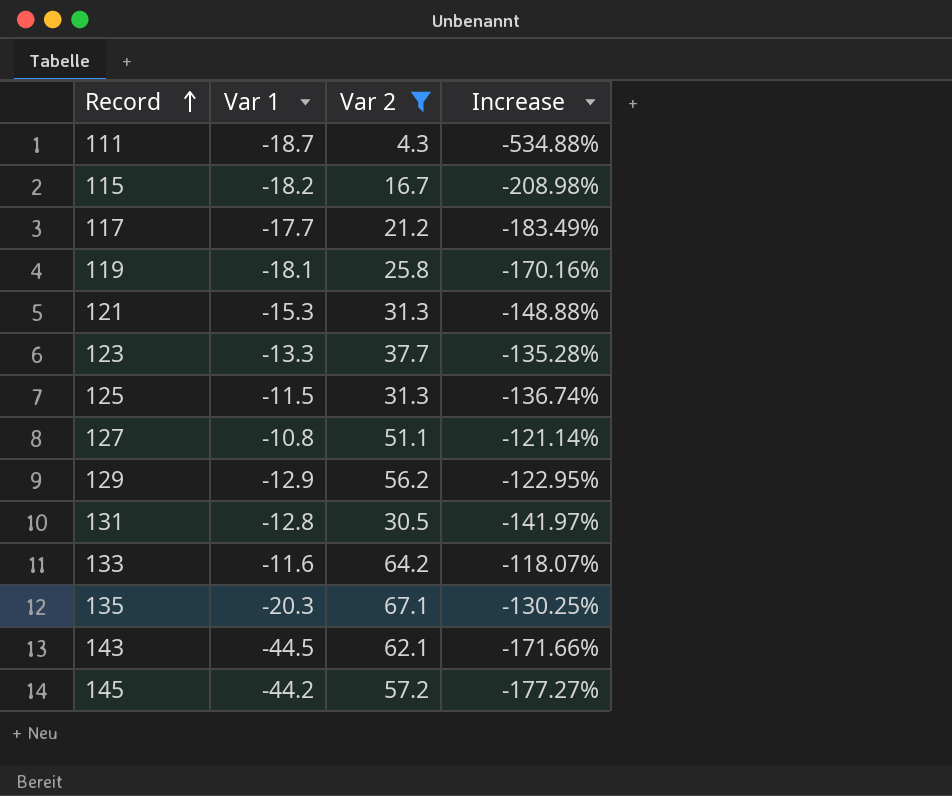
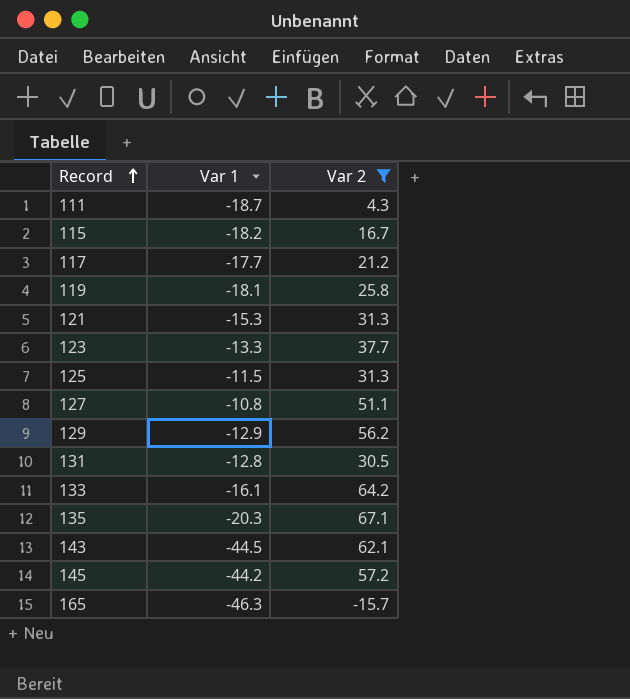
column Increase | formula: ([Var 1] - [Var 2]) / [Var 2] -> none
133 | Var 1: -11.6 -> -16.1
row 165: none -> -46.3 | -15.7

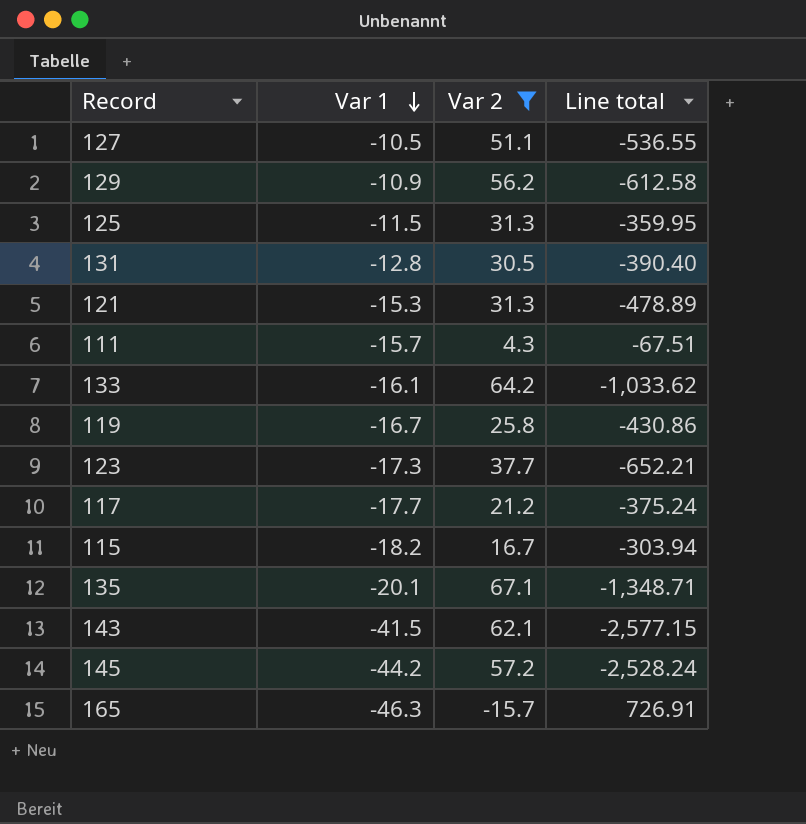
row order: Record ascending -> Var 1 descending
column Line total | formula: none -> [Var 1] * [Var 2]
127 | Var 1: -10.8 -> -10.5
129 | Var 1: -12.9 -> -10.9
111 | Var 1: -18.7 -> -15.7
119 | Var 1: -18.1 -> -16.7
123 | Var 1: -13.3 -> -17.3
135 | Var 1: -20.3 -> -20.1
143 | Var 1: -44.5 -> -41.5

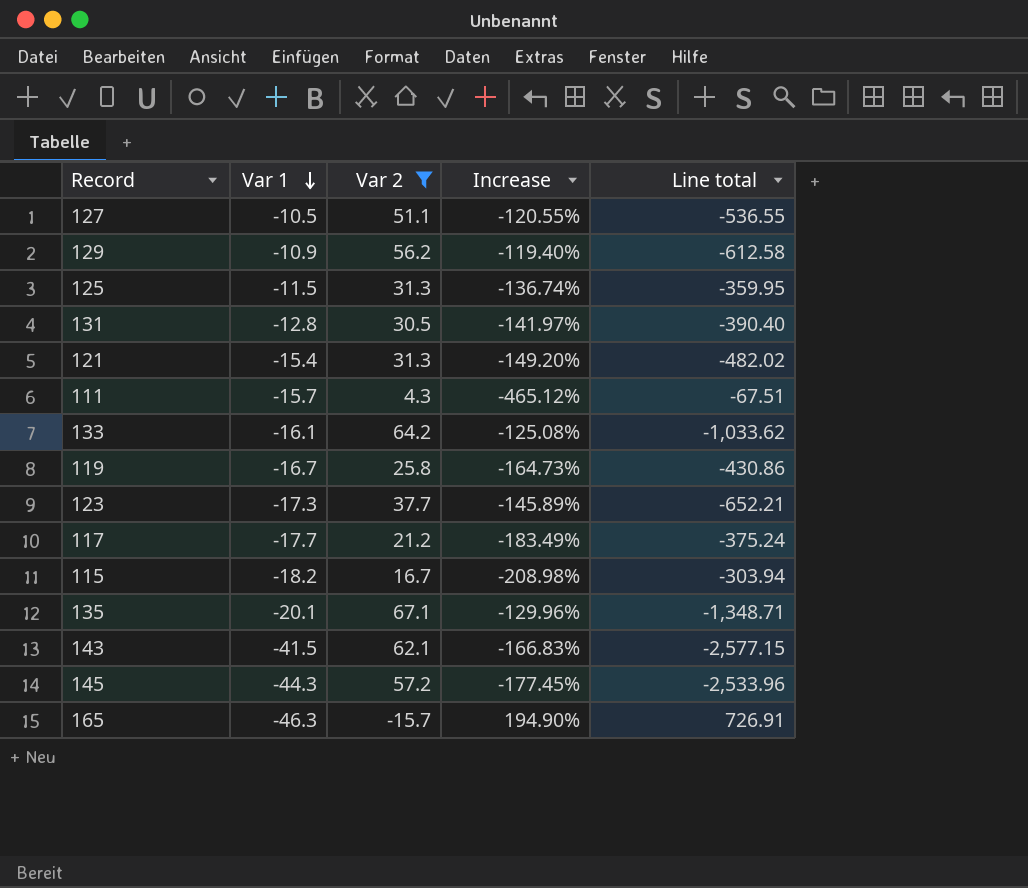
column Increase | formula: none -> ([Var 1] - [Var 2]) / [Var 2]
121 | Var 1: -15.3 -> -15.4
121 | Line total: -478.89 -> -482.02
145 | Var 1: -44.2 -> -44.3
145 | Line total: -2,528.24 -> -2,533.96

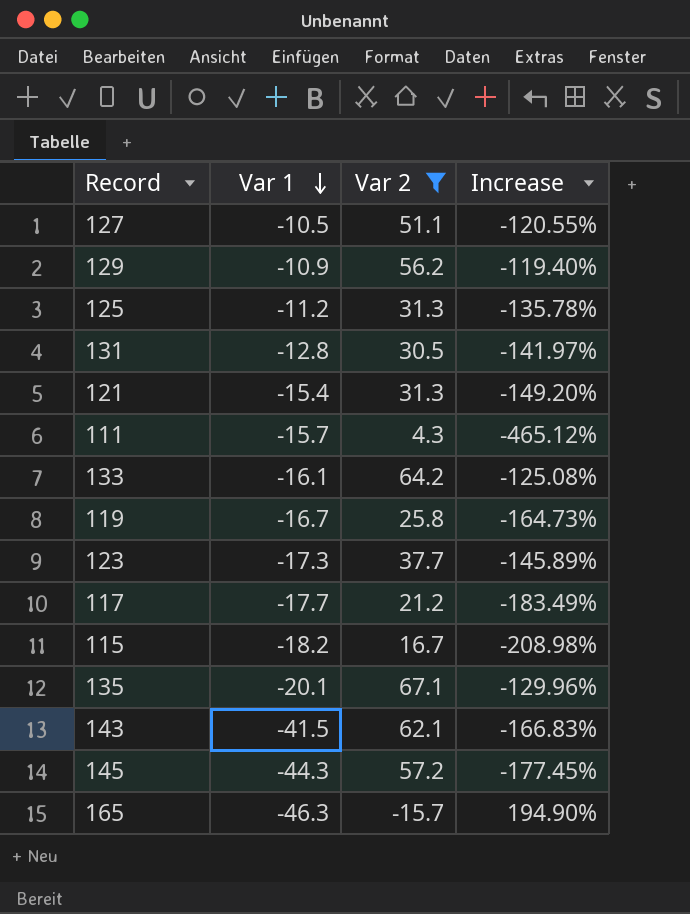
column Line total | formula: [Var 1] * [Var 2] -> none
125 | Var 1: -11.5 -> -11.2
125 | Increase: -136.74% -> -135.78%

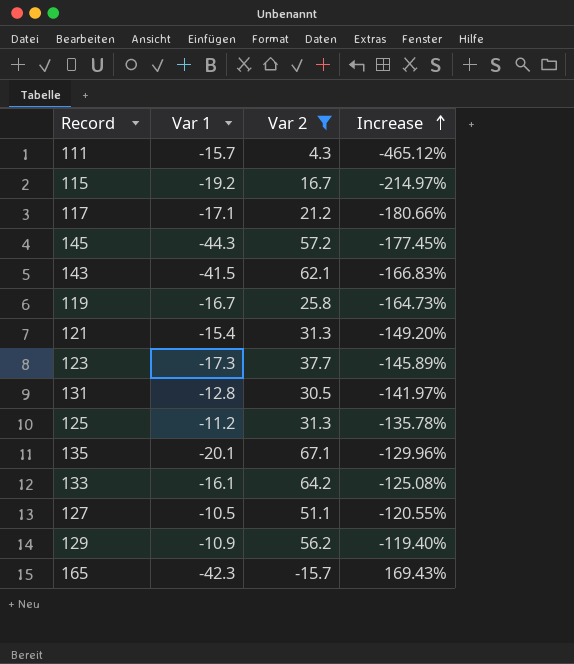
row order: Var 1 descending -> Increase ascending
115 | Var 1: -18.2 -> -19.2
115 | Increase: -208.98% -> -214.97%
117 | Var 1: -17.7 -> -17.1
117 | Increase: -183.49% -> -180.66%
165 | Var 1: -46.3 -> -42.3
165 | Increase: 194.90% -> 169.43%

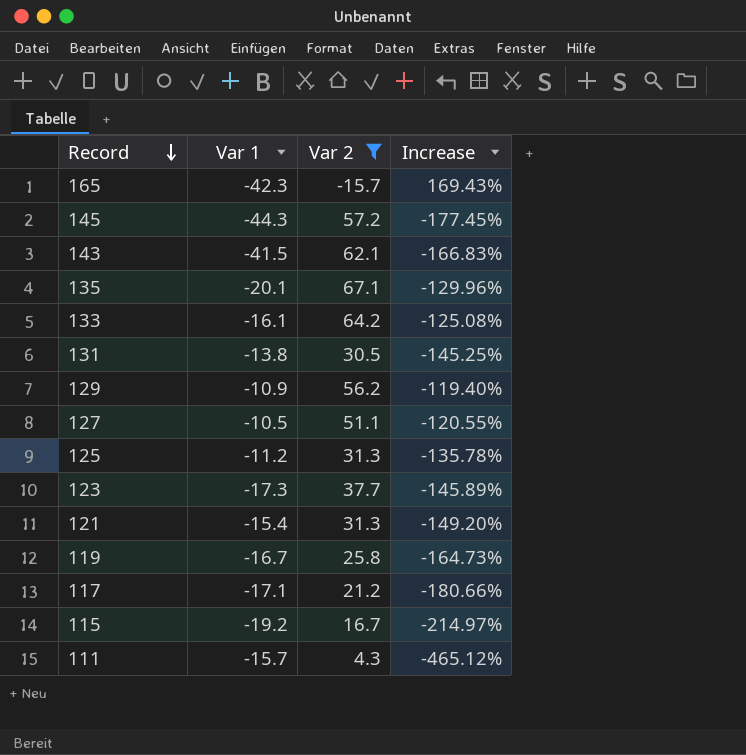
row order: Increase ascending -> Record descending
131 | Var 1: -12.8 -> -13.8
131 | Increase: -141.97% -> -145.25%

